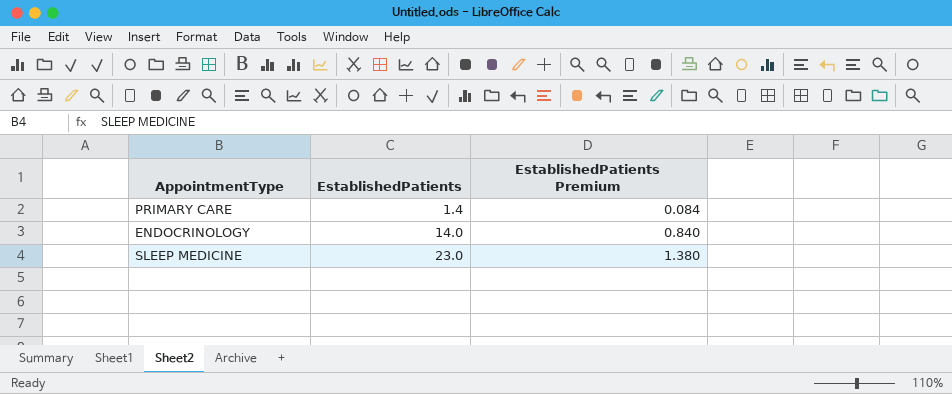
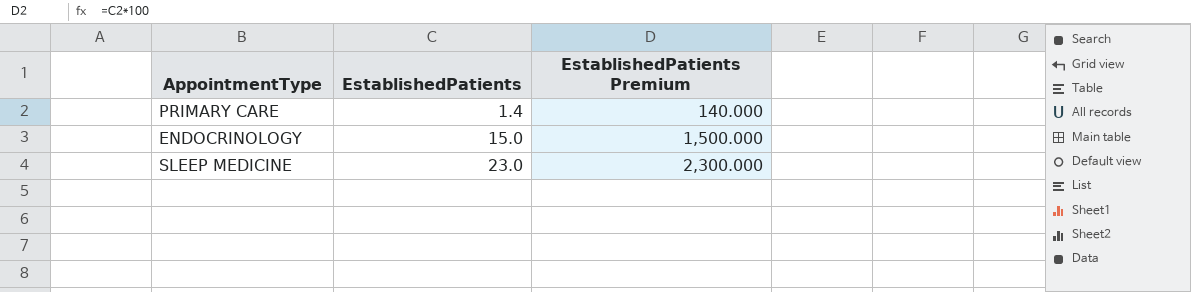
column EstablishedPatients Premium | formula: [EstablishedPatients] * 0.06 -> [EstablishedPatients] * 100
ENDOCRINOLOGY | EstablishedPatients: 14.0 -> 15.0

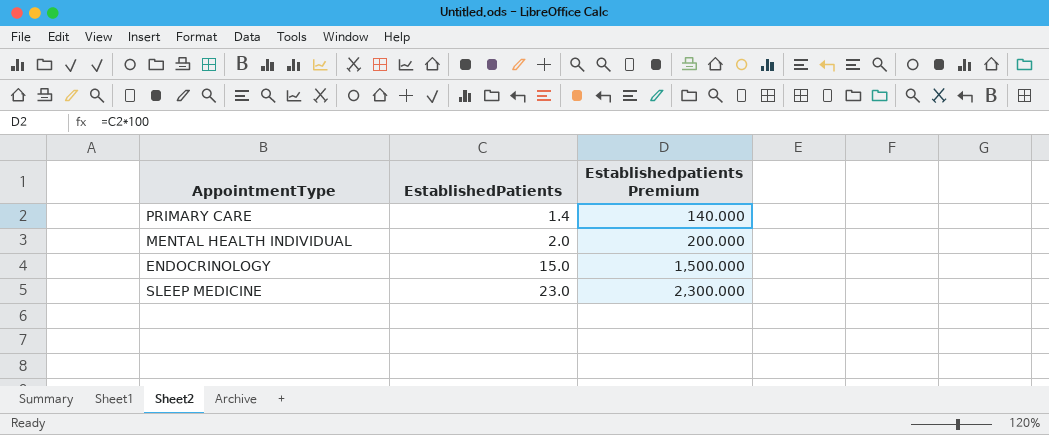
column name: EstablishedPatients Premium -> Establishedpatients Premium
row MENTAL HEALTH INDIVIDUAL: none -> 2.0 | 200.000

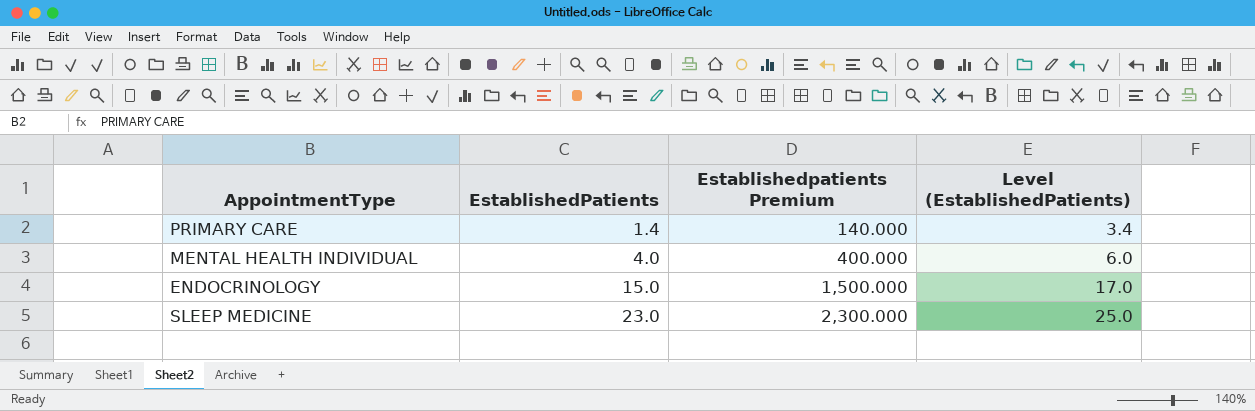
column Level (EstablishedPatients) | formula: none -> [EstablishedPatients] + 2
MENTAL HEALTH INDIVIDUAL | EstablishedPatients: 2.0 -> 4.0
MENTAL HEALTH INDIVIDUAL | Establishedpatients Premium: 200.000 -> 400.000

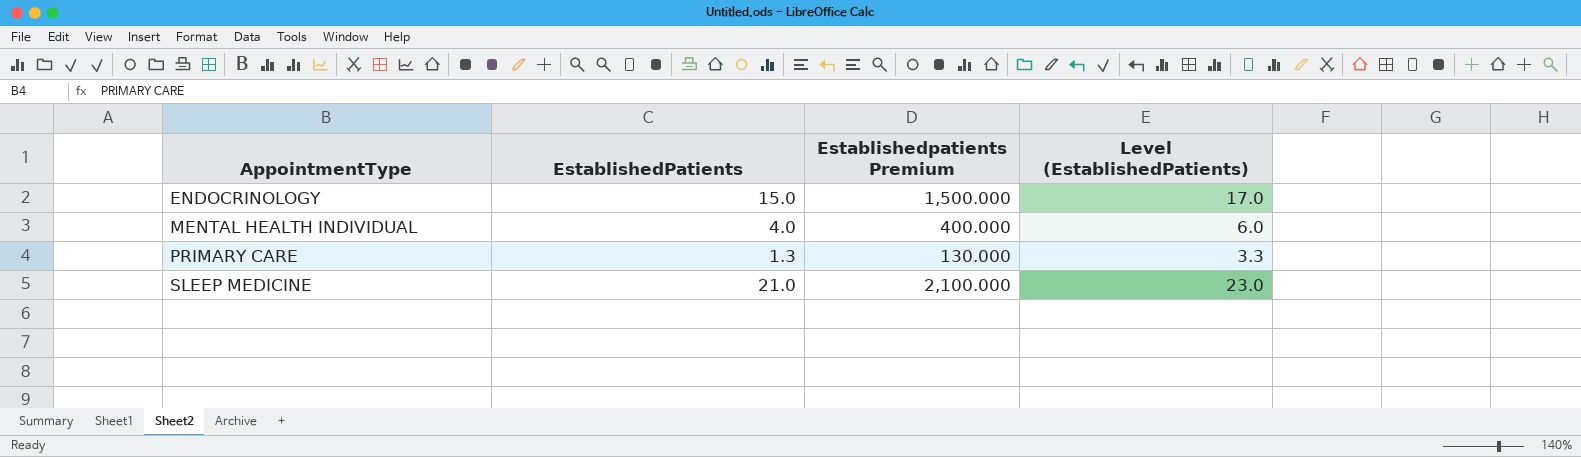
row order: EstablishedPatients ascending -> AppointmentType ascending
PRIMARY CARE | EstablishedPatients: 1.4 -> 1.3
PRIMARY CARE | Establishedpatients Premium: 140.000 -> 130.000
PRIMARY CARE | Level (EstablishedPatients): 3.4 -> 3.3
SLEEP MEDICINE | EstablishedPatients: 23.0 -> 21.0
SLEEP MEDICINE | Establishedpatients Premium: 2,300.000 -> 2,100.000
SLEEP MEDICINE | Level (EstablishedPatients): 25.0 -> 23.0

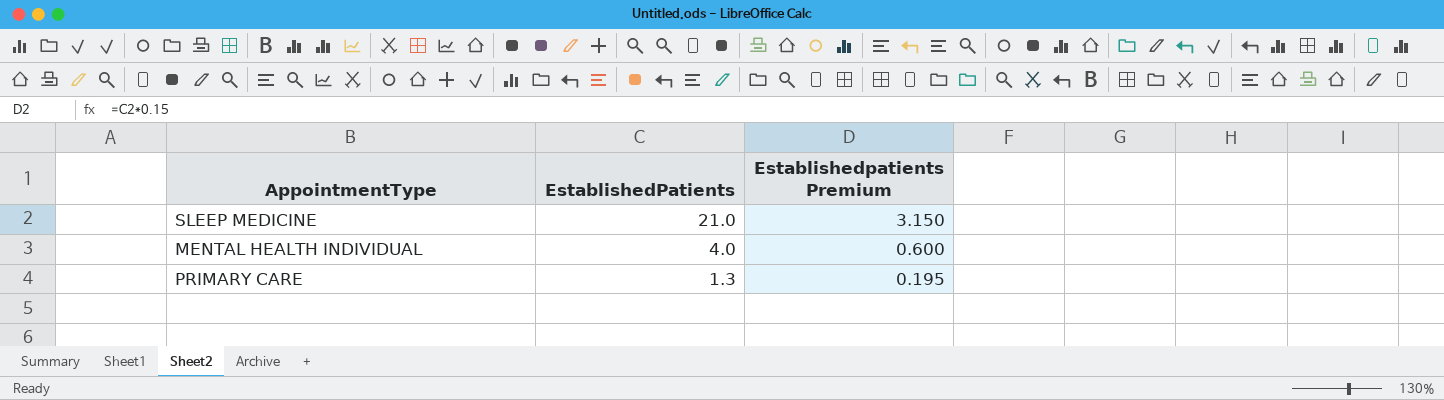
row order: AppointmentType ascending -> EstablishedPatients descending
column Level (EstablishedPatients) | formula: [EstablishedPatients] + 2 -> none
column Establishedpatients Premium | formula: [EstablishedPatients] * 100 -> [EstablishedPatients] * 0.15
row ENDOCRINOLOGY: 15.0 | 1,500.000 | 17.0 -> none

